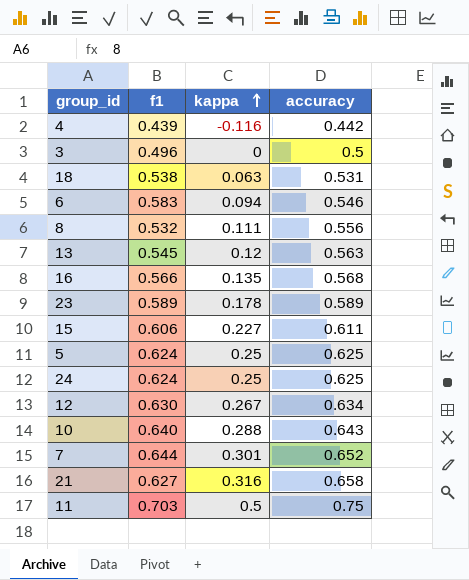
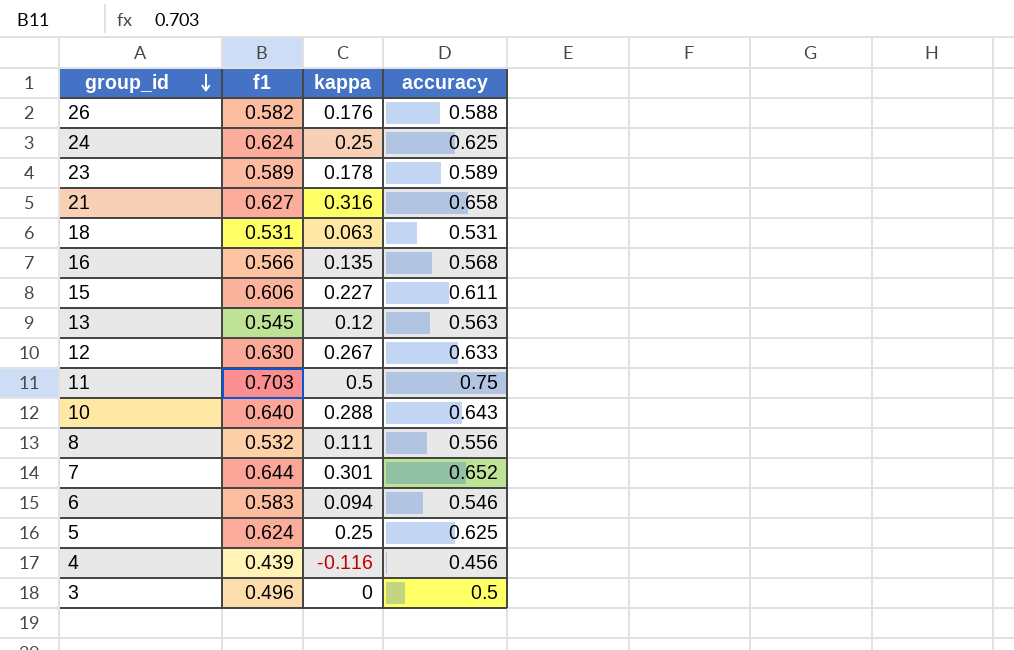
row order: kappa ascending -> group_id descending
row 26: none -> 0.582 | 0.176 | 0.588
18 | f1: 0.538 -> 0.531
12 | accuracy: 0.634 -> 0.633
4 | accuracy: 0.442 -> 0.456

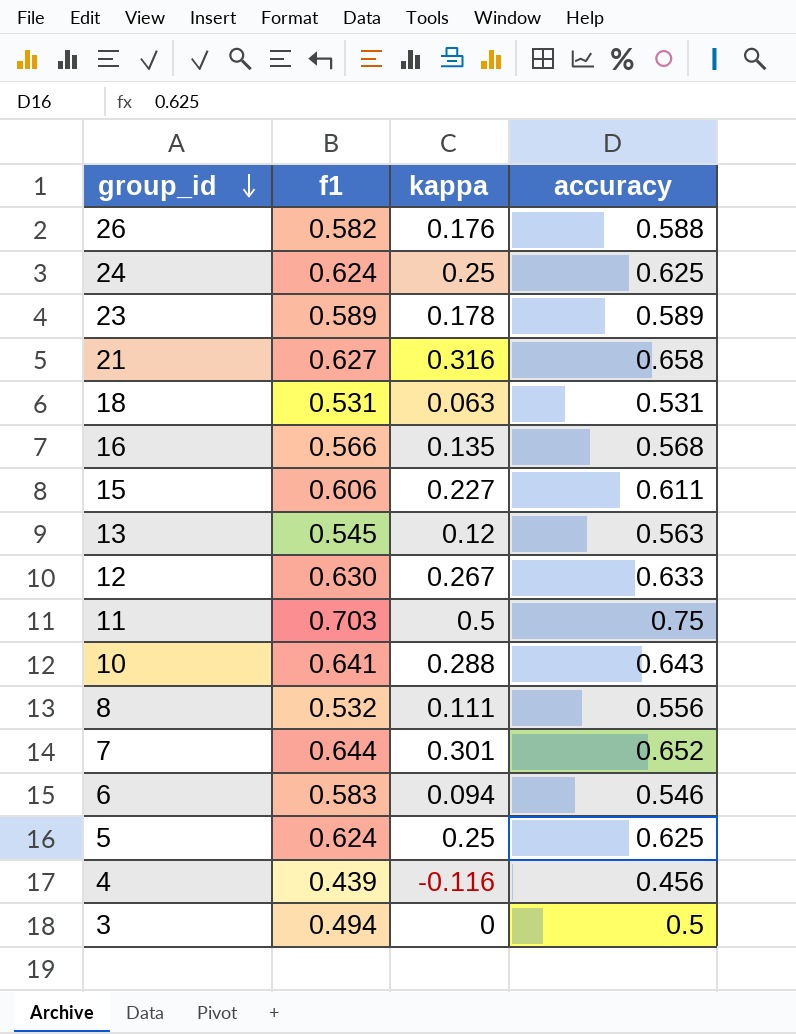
10 | f1: 0.640 -> 0.641
3 | f1: 0.496 -> 0.494

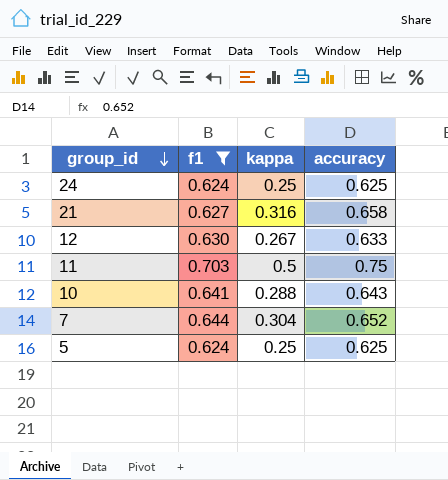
filter: none -> f1 >= 0.624
7 | kappa: 0.301 -> 0.304

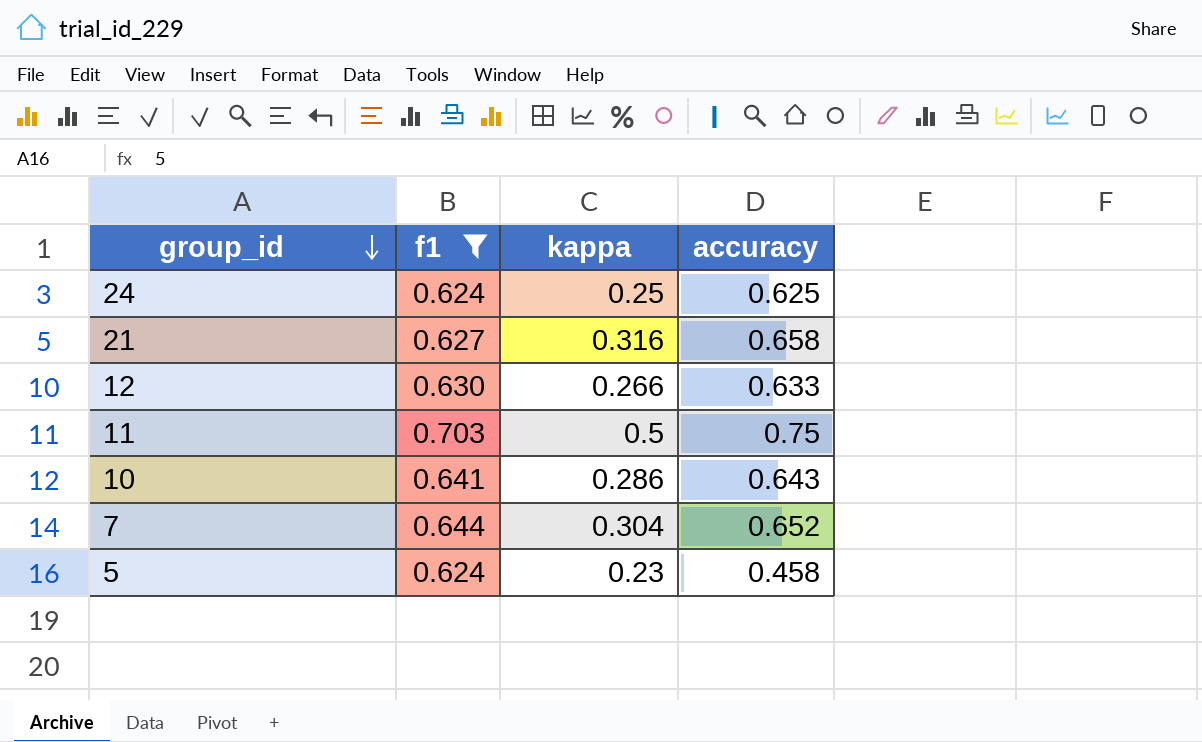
12 | kappa: 0.267 -> 0.266
10 | kappa: 0.288 -> 0.286
5 | kappa: 0.25 -> 0.23
5 | accuracy: 0.625 -> 0.458

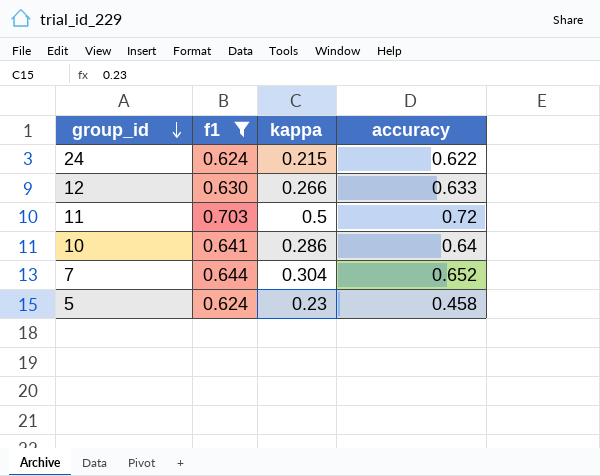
row 21: 0.627 | 0.316 | 0.658 -> none
24 | kappa: 0.25 -> 0.215
24 | accuracy: 0.625 -> 0.622
11 | accuracy: 0.75 -> 0.72
10 | accuracy: 0.643 -> 0.64

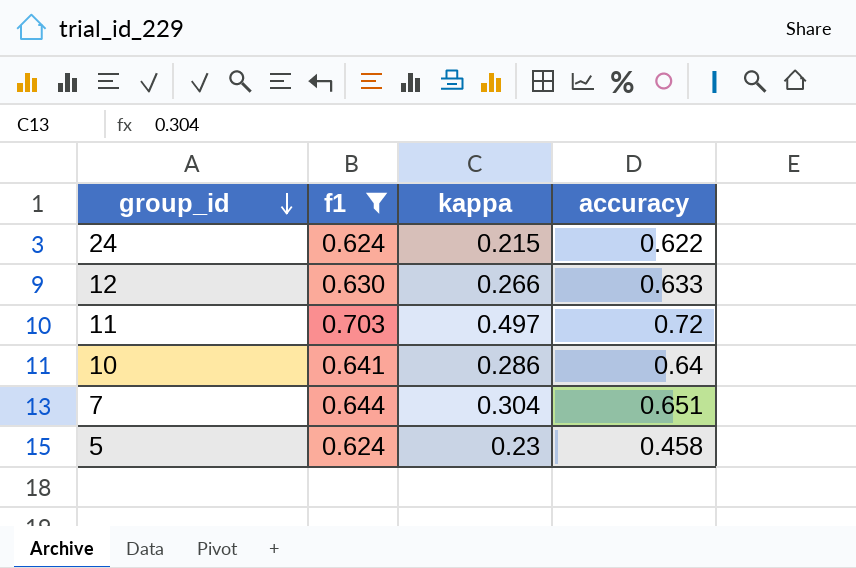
11 | kappa: 0.5 -> 0.497
7 | accuracy: 0.652 -> 0.651

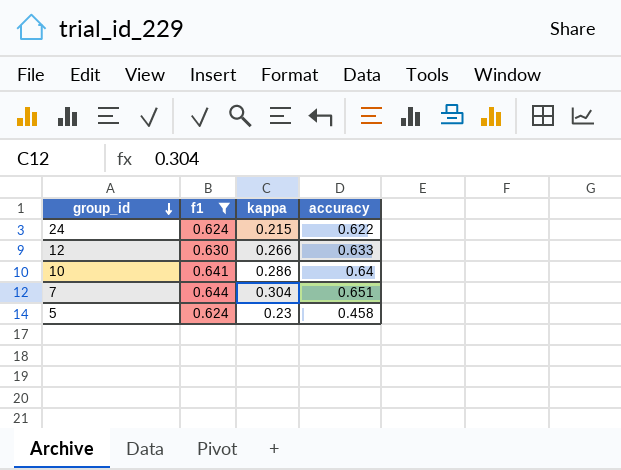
row 11: 0.703 | 0.497 | 0.72 -> none

